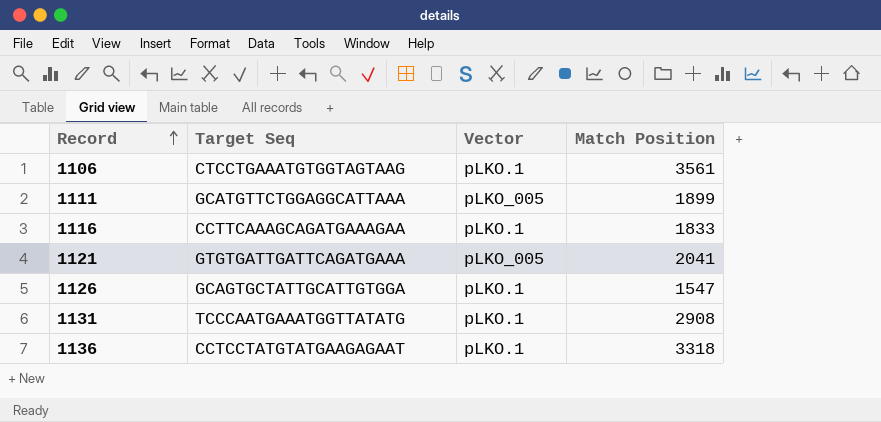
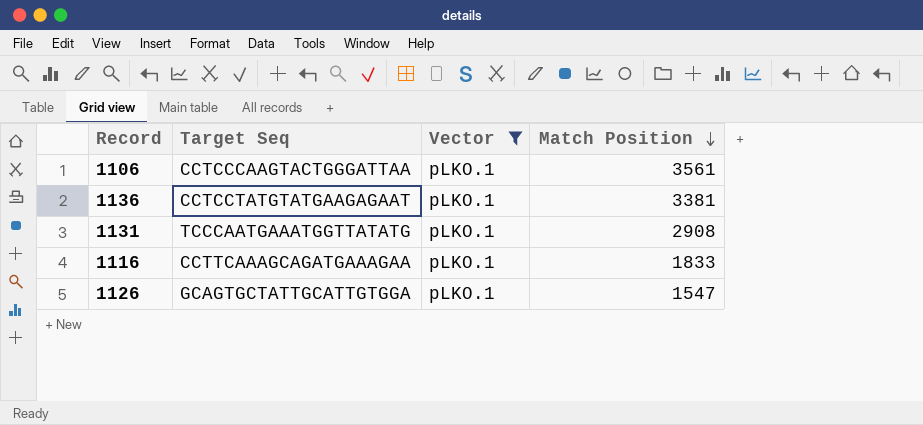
filter: none -> Vector = pLKO.1
row order: Record ascending -> Match Position descending
1106 | Target Seq: CTCCTGAAATGTGGTAGTAAG -> CCTCCCAAGTACTGGGATTAA
1136 | Match Position: 3318 -> 3381

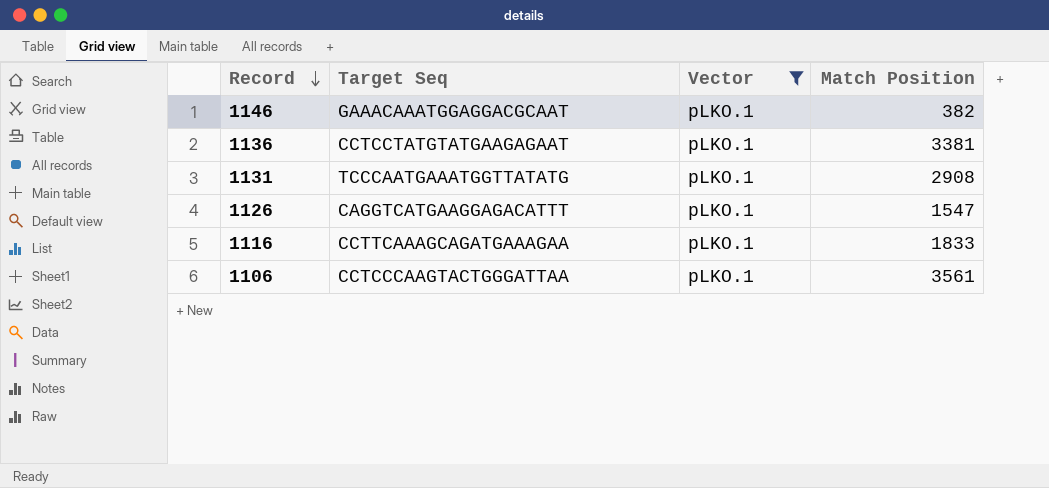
row order: Match Position descending -> Record descending
row 1146: none -> GAAACAAATGGAGGACGCAAT | pLKO.1 | 382
1126 | Target Seq: GCAGTGCTATTGCATTGTGGA -> CAGGTCATGAAGGAGACATTT

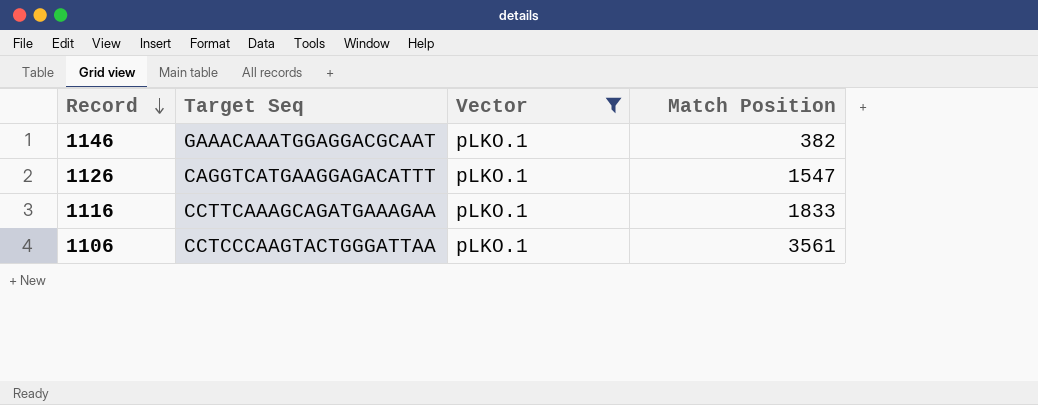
row 1136: CCTCCTATGTATGAAGAGAAT | pLKO.1 | 3381 -> none
row 1131: TCCCAATGAAATGGTTATATG | pLKO.1 | 2908 -> none

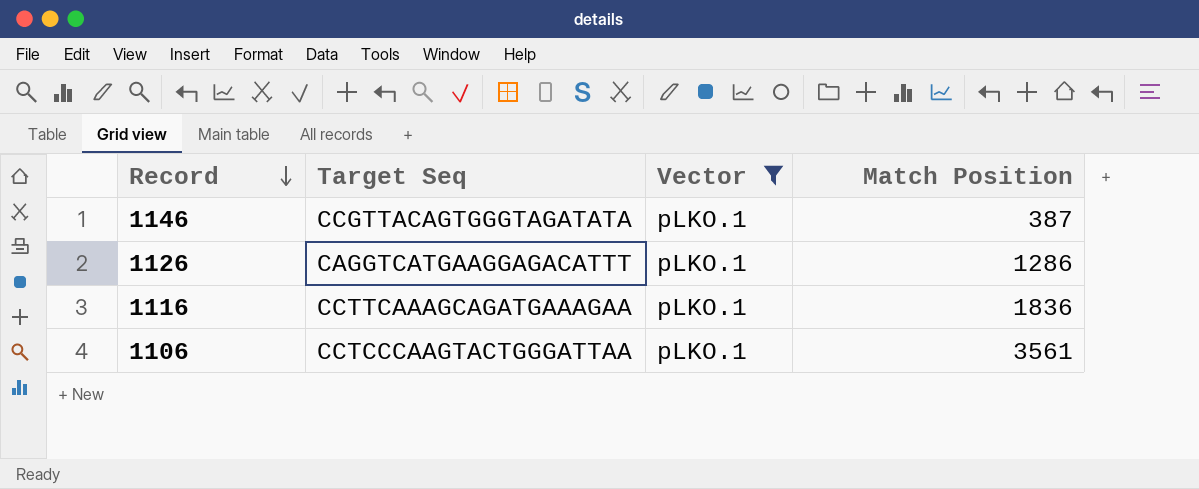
1146 | Target Seq: GAAACAAATGGAGGACGCAAT -> CCGTTACAGTGGGTAGATATA
1146 | Match Position: 382 -> 387
1126 | Match Position: 1547 -> 1286
1116 | Match Position: 1833 -> 1836

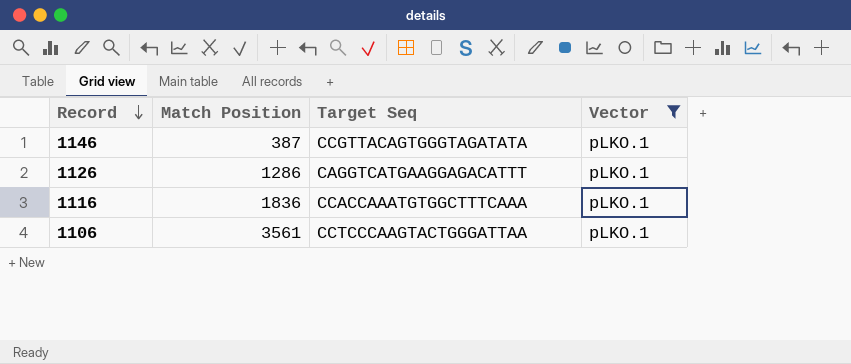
column Match Position | position: 4 -> 2
1116 | Target Seq: CCTTCAAAGCAGATGAAAGAA -> CCACCAAATGTGGCTTTCAAA

